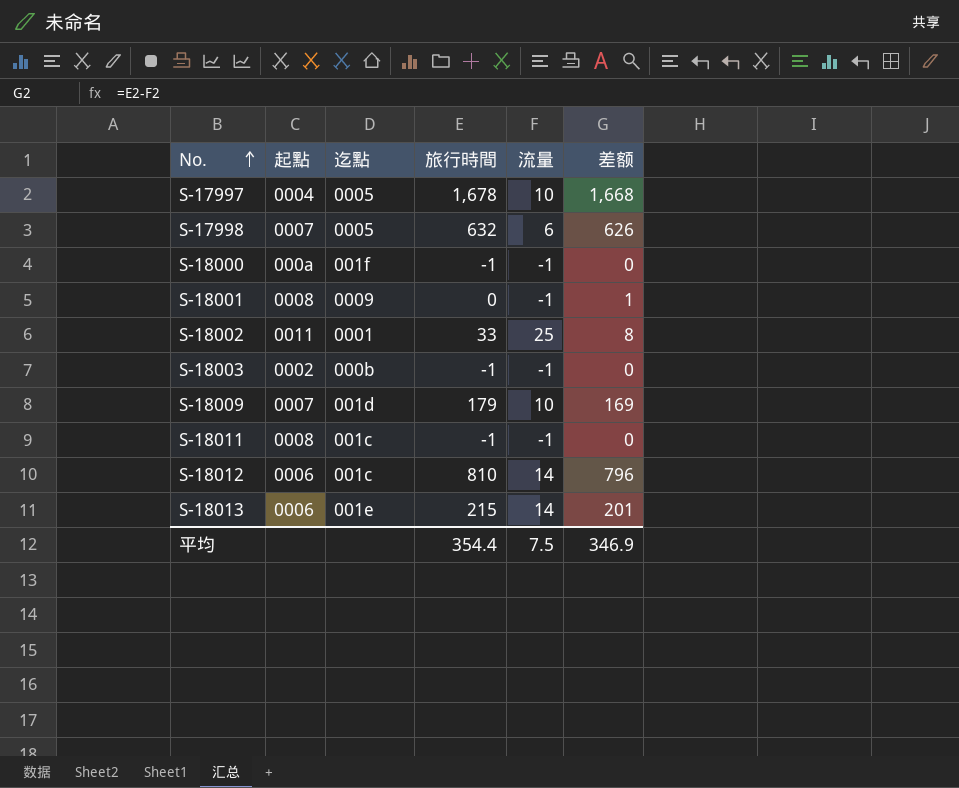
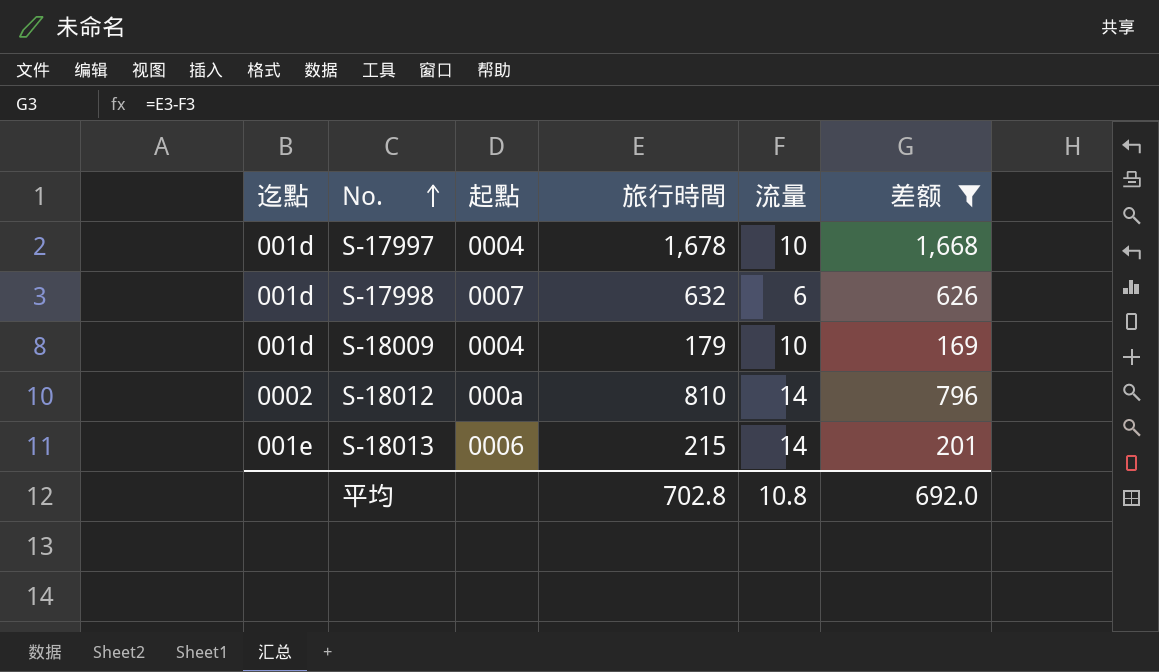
filter: none -> 差额 >= 169
column 迄點 | position: 3 -> 1
S-17997 | 迄點: 0005 -> 001d
S-17998 | 迄點: 0005 -> 001d
S-18009 | 起點: 0007 -> 0004
S-18012 | 迄點: 001c -> 0002
S-18012 | 起點: 0006 -> 000a
平均 | 旅行時間: 354.4 -> 702.8
平均 | 流量: 7.5 -> 10.8
平均 | 差额: 346.9 -> 692.0

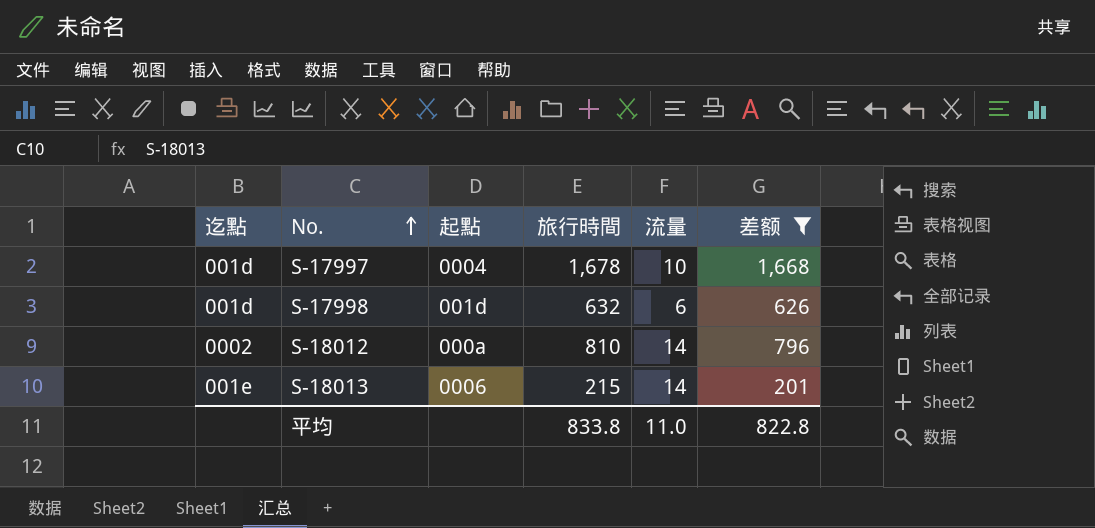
row S-18009: 001d | 0004 | 179 | 10 | 169 -> none
S-17998 | 起點: 0007 -> 001d
平均 | 旅行時間: 702.8 -> 833.8
平均 | 流量: 10.8 -> 11.0
平均 | 差额: 692.0 -> 822.8

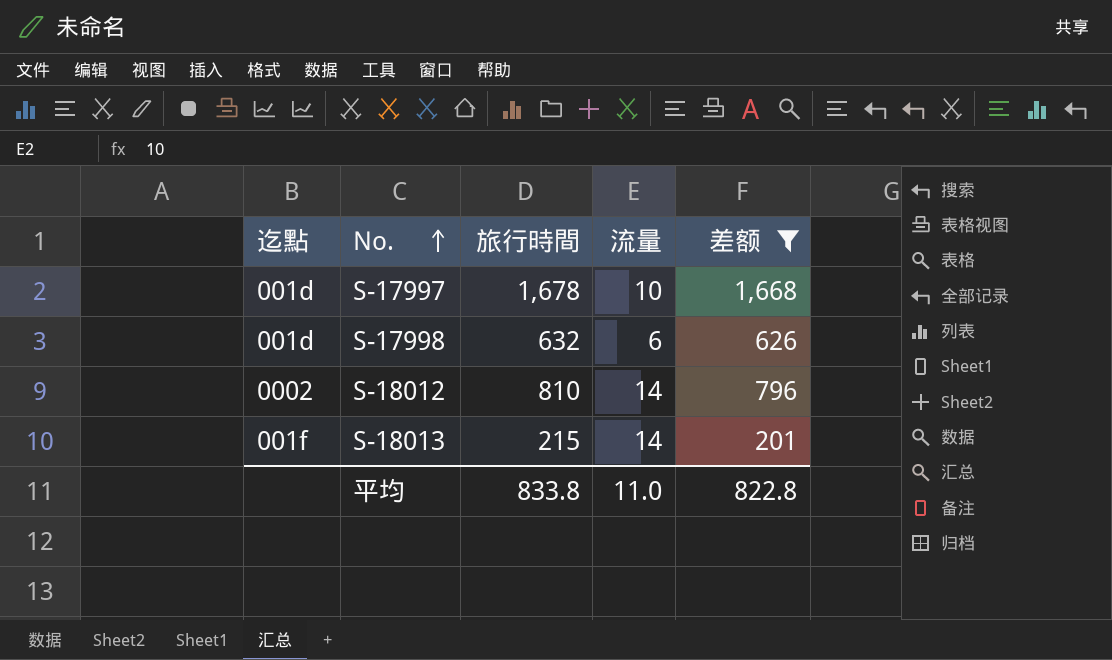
column 起點 | position: 3 -> none
S-18013 | 迄點: 001e -> 001f

